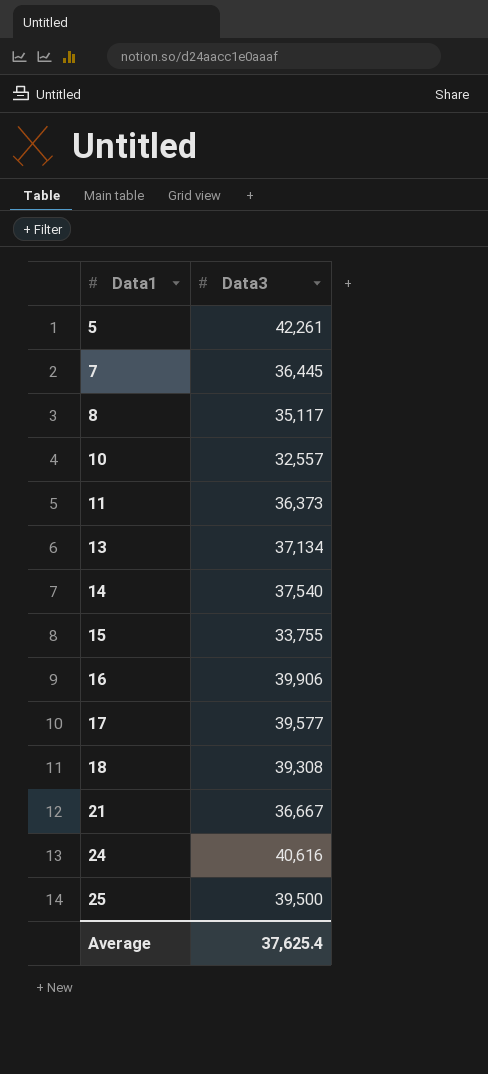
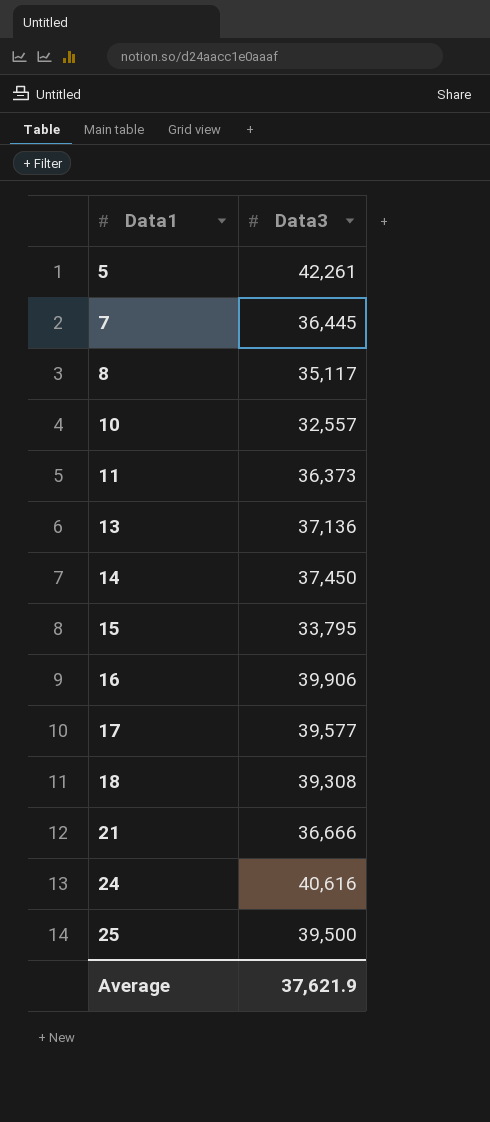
13 | Data3: 37,134 -> 37,136
14 | Data3: 37,540 -> 37,450
15 | Data3: 33,755 -> 33,795
21 | Data3: 36,667 -> 36,666
Average | Data3: 37,625.4 -> 37,621.9

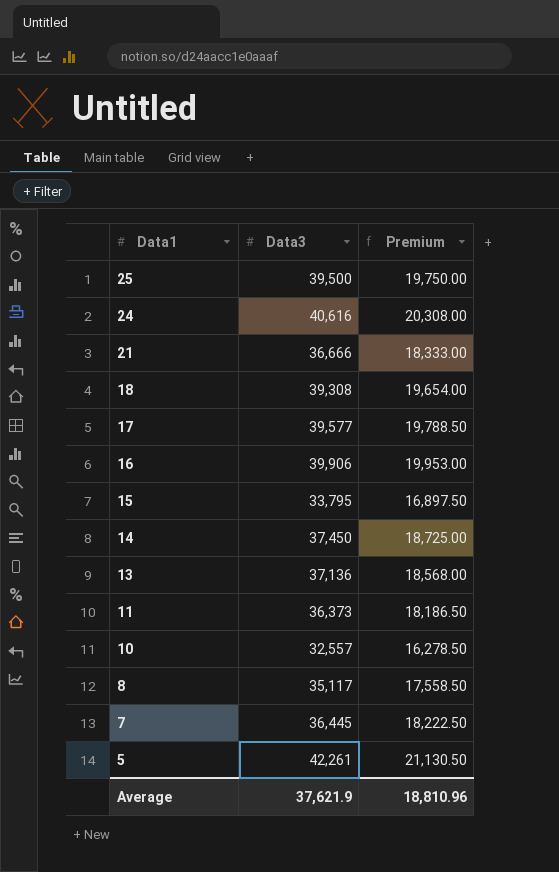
row order: Data1 ascending -> Data1 descending
column Premium | formula: none -> [Data3] * 0.5

